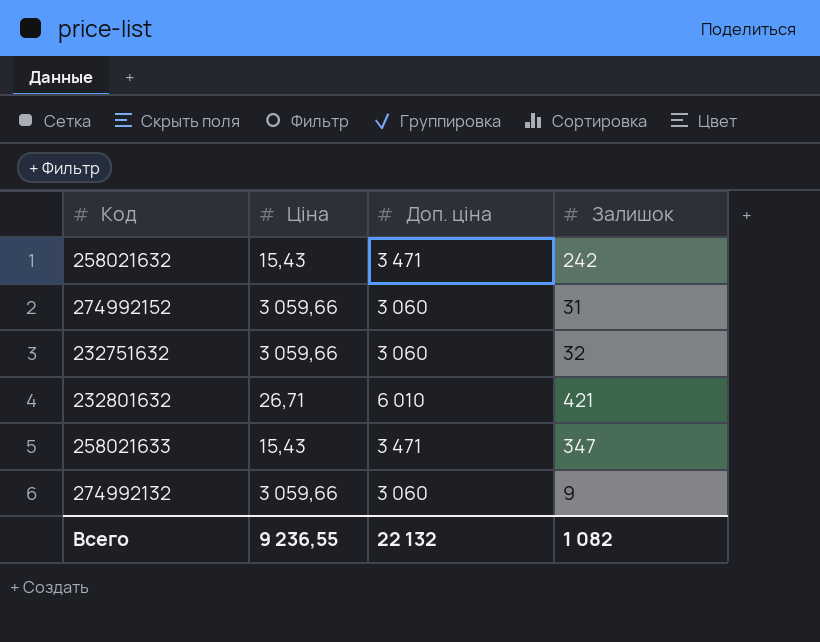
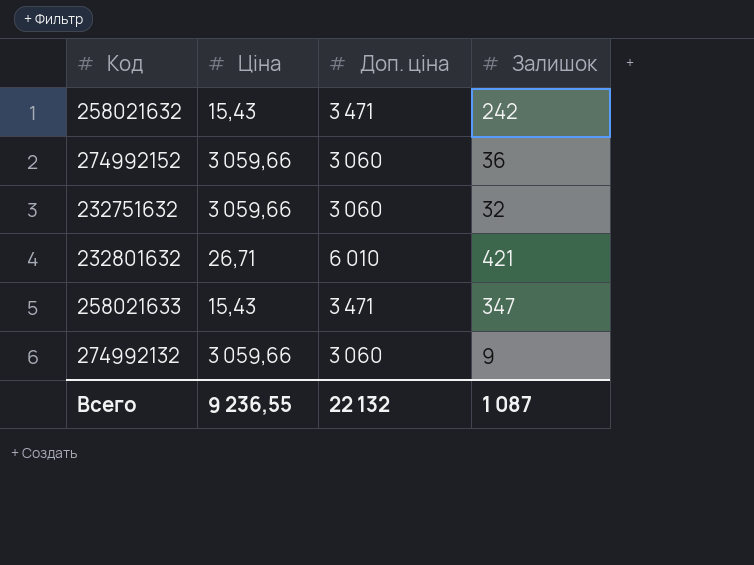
274992152 | Залишок: 31 -> 36
Всего | Залишок: 1 082 -> 1 087

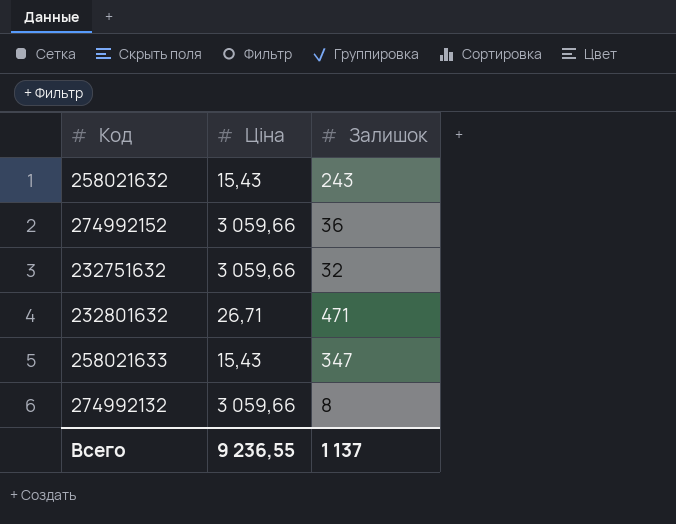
column Доп. ціна | position: 3 -> none
258021632 | Залишок: 242 -> 243
232801632 | Залишок: 421 -> 471
274992132 | Залишок: 9 -> 8
Всего | Залишок: 1 087 -> 1 137

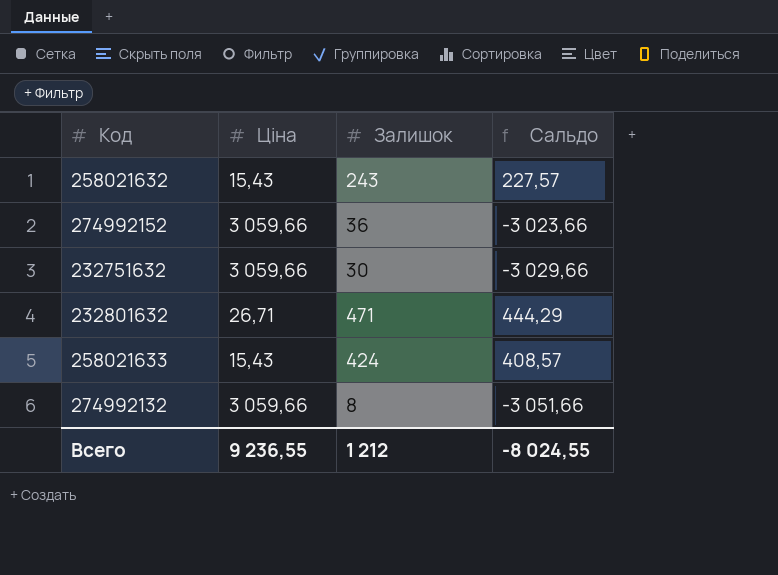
column Сальдо | formula: none -> [Залишок] - [Ціна]
232751632 | Залишок: 32 -> 30
258021633 | Залишок: 347 -> 424
Всего | Залишок: 1 137 -> 1 212

